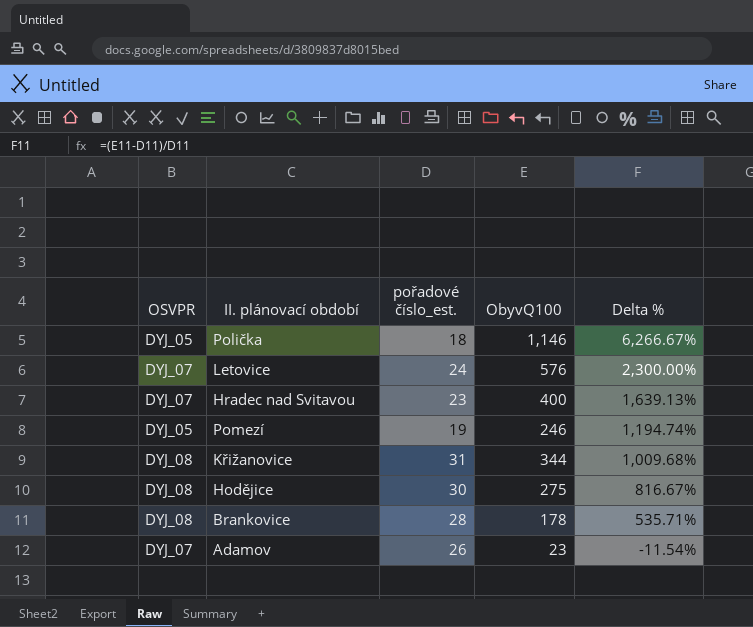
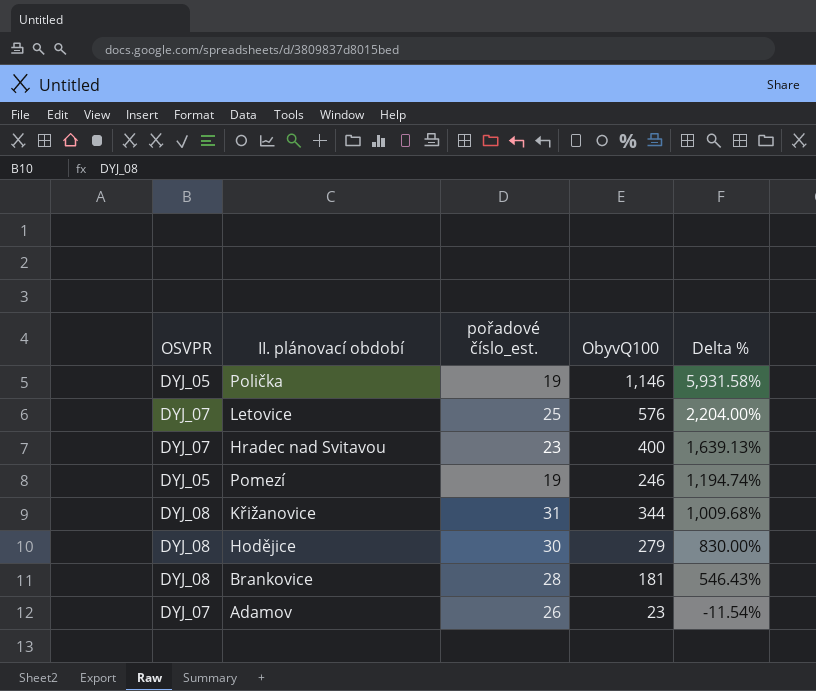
Polička | pořadové číslo_est.: 18 -> 19
Polička | Delta %: 6,266.67% -> 5,931.58%
Letovice | pořadové číslo_est.: 24 -> 25
Letovice | Delta %: 2,300.00% -> 2,204.00%
Hodějice | ObyvQ100: 275 -> 279
Hodějice | Delta %: 816.67% -> 830.00%
Brankovice | ObyvQ100: 178 -> 181
Brankovice | Delta %: 535.71% -> 546.43%

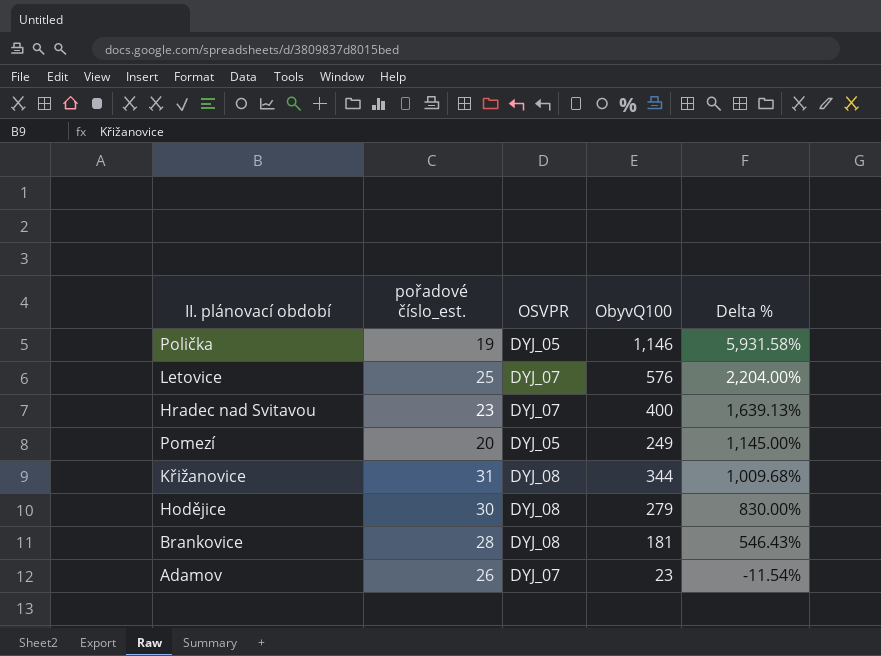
column OSVPR | position: 1 -> 3
Pomezí | pořadové číslo_est.: 19 -> 20
Pomezí | ObyvQ100: 246 -> 249
Pomezí | Delta %: 1,194.74% -> 1,145.00%

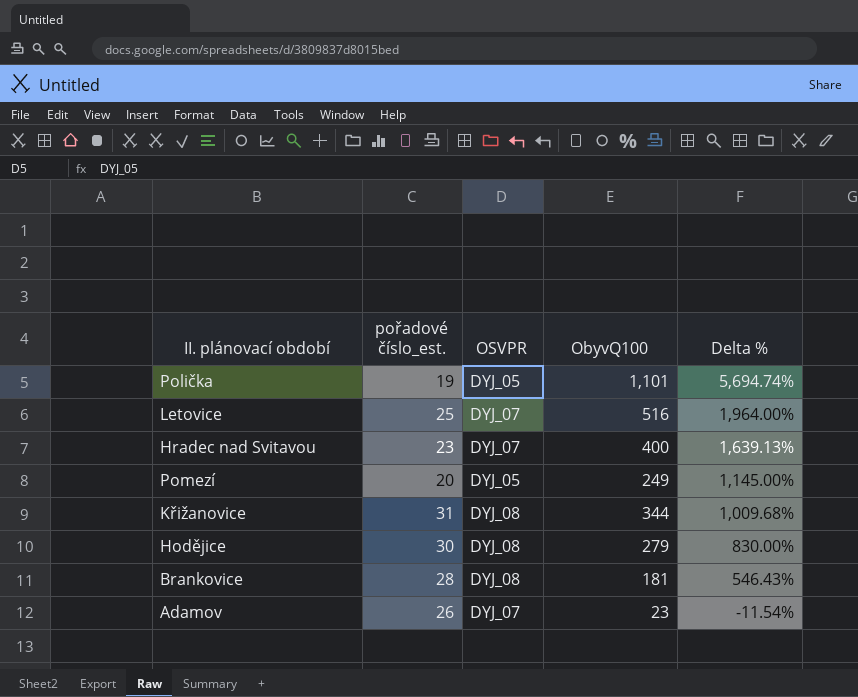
Polička | ObyvQ100: 1,146 -> 1,101
Polička | Delta %: 5,931.58% -> 5,694.74%
Letovice | ObyvQ100: 576 -> 516
Letovice | Delta %: 2,204.00% -> 1,964.00%

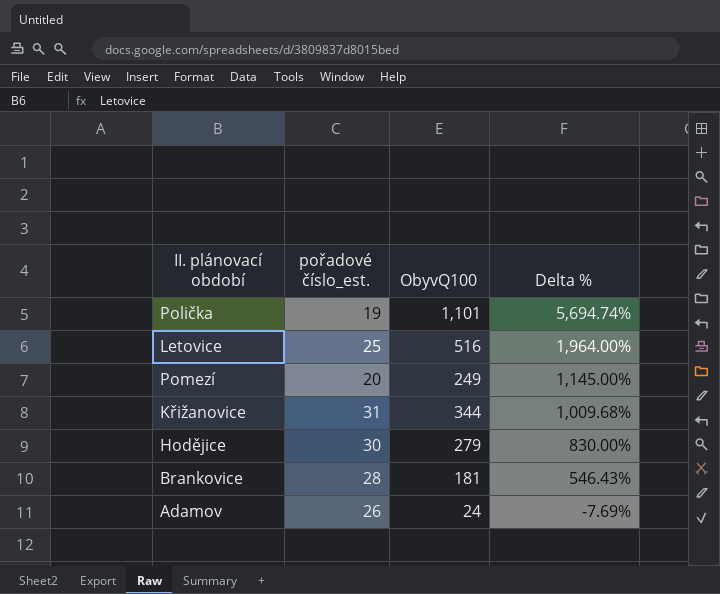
column OSVPR | position: 3 -> none
row Hradec nad Svitavou: 23 | DYJ_07 | 400 | 1,639.13% -> none
Adamov | ObyvQ100: 23 -> 24
Adamov | Delta %: -11.54% -> -7.69%

